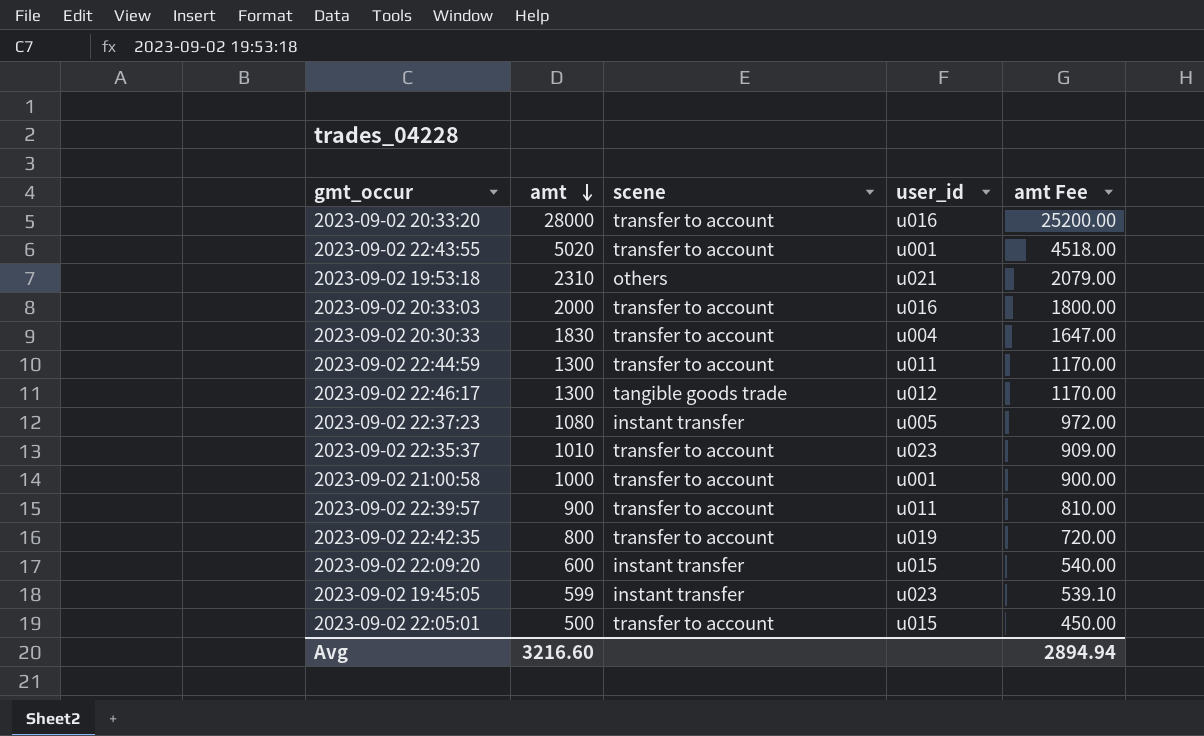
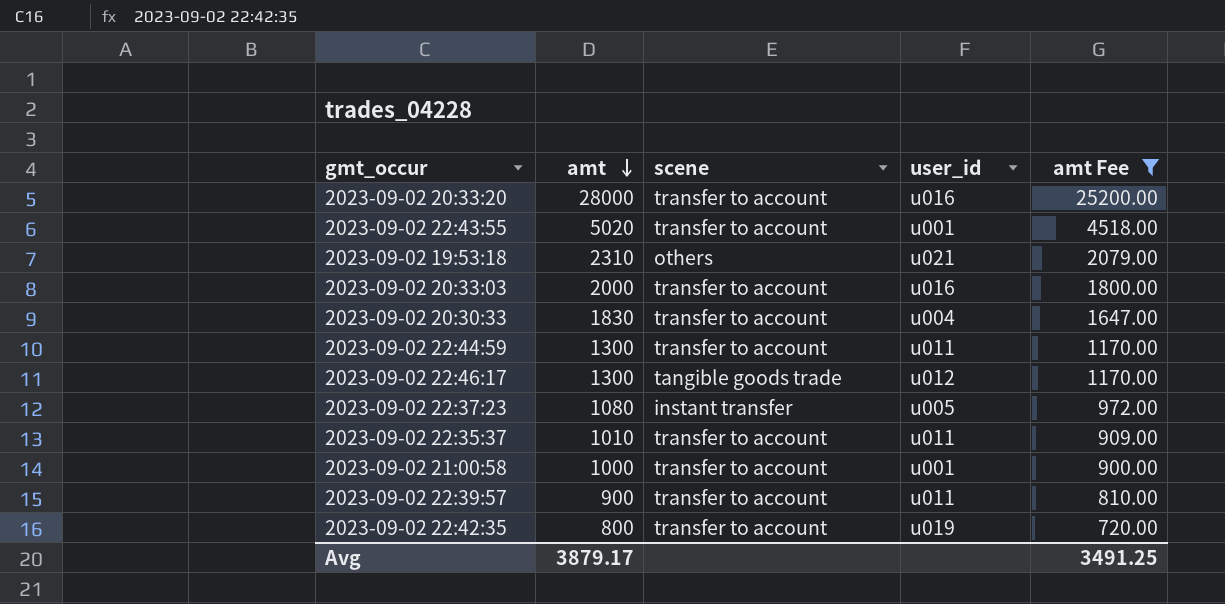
filter: none -> amt Fee >= 720.00
2023-09-02 22:35:37 | user_id: u023 -> u011
Avg | amt: 3216.60 -> 3879.17
Avg | amt Fee: 2894.94 -> 3491.25

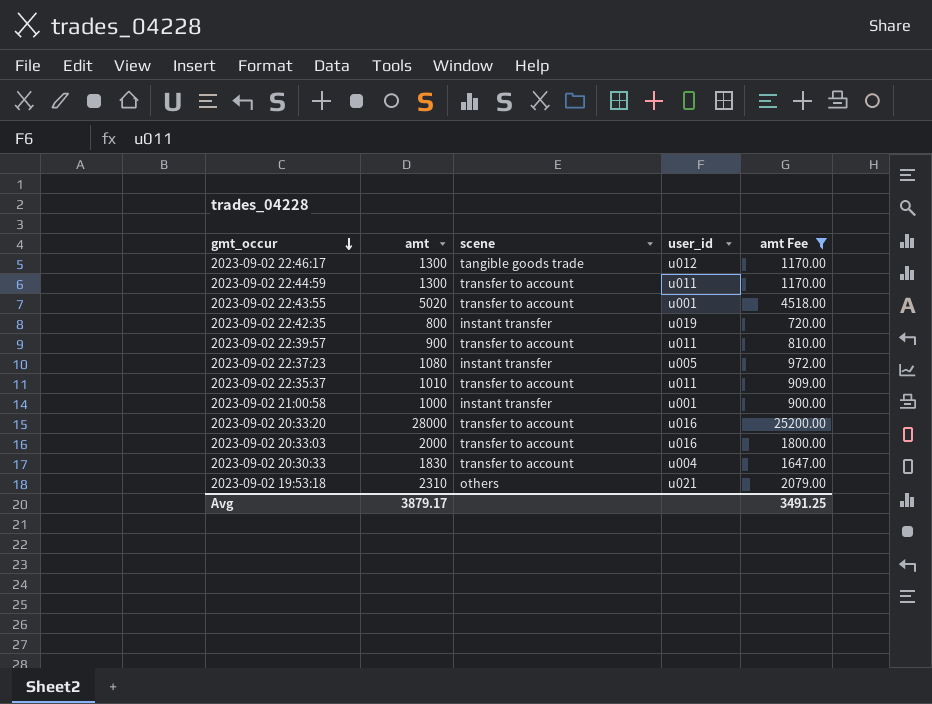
row order: amt descending -> gmt_occur descending
2023-09-02 22:42:35 | scene: transfer to account -> instant transfer
2023-09-02 21:00:58 | scene: transfer to account -> instant transfer

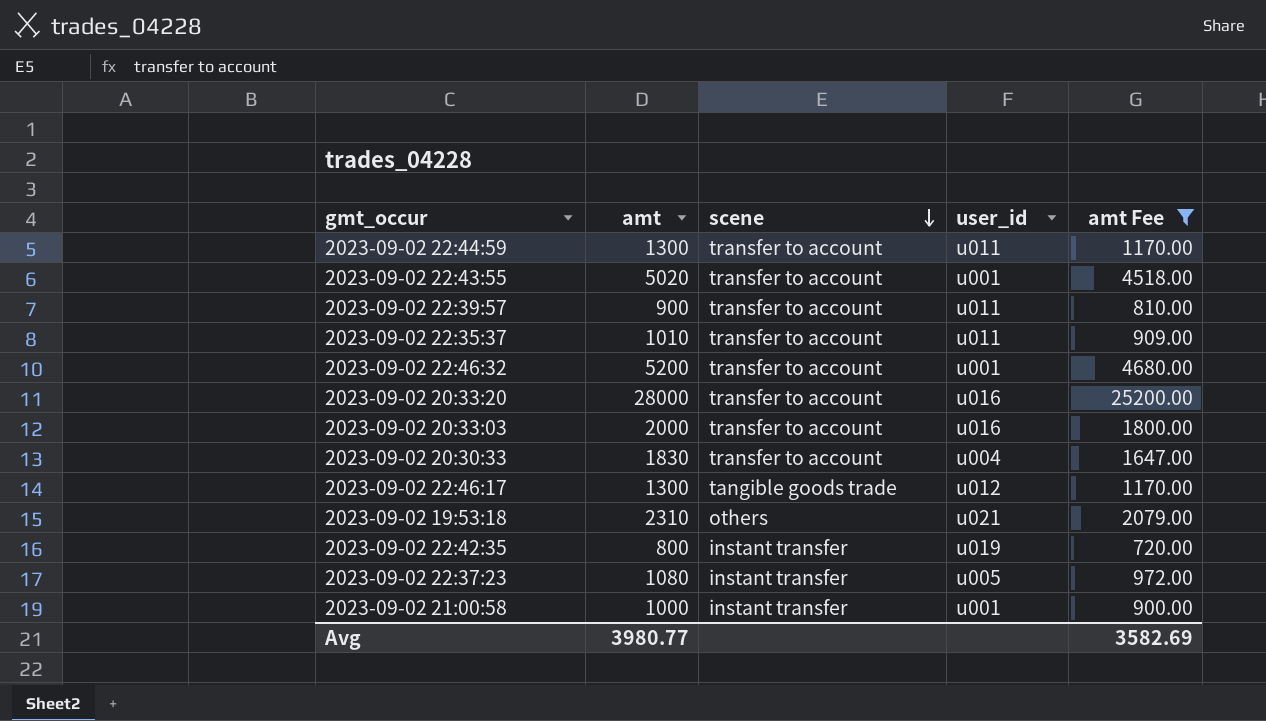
row order: gmt_occur descending -> scene descending
row 2023-09-02 22:46:32: none -> 5200 | transfer to account | u001 | 4680.00
Avg | amt: 3879.17 -> 3980.77
Avg | amt Fee: 3491.25 -> 3582.69

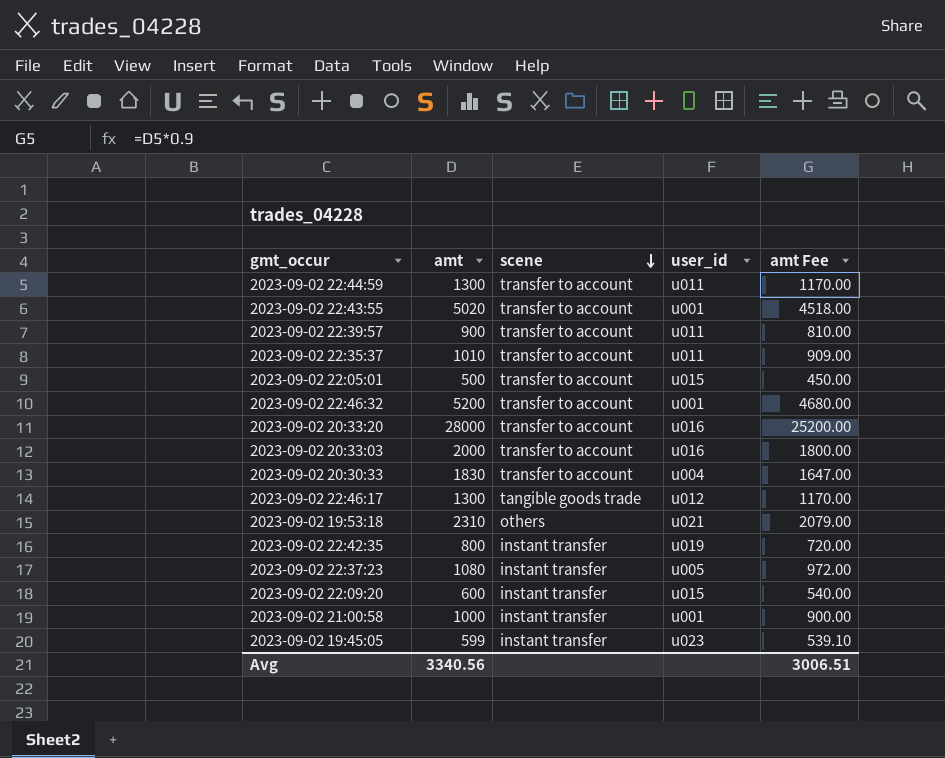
filter: amt Fee >= 720.00 -> none
Avg | amt: 3980.77 -> 3340.56
Avg | amt Fee: 3582.69 -> 3006.51

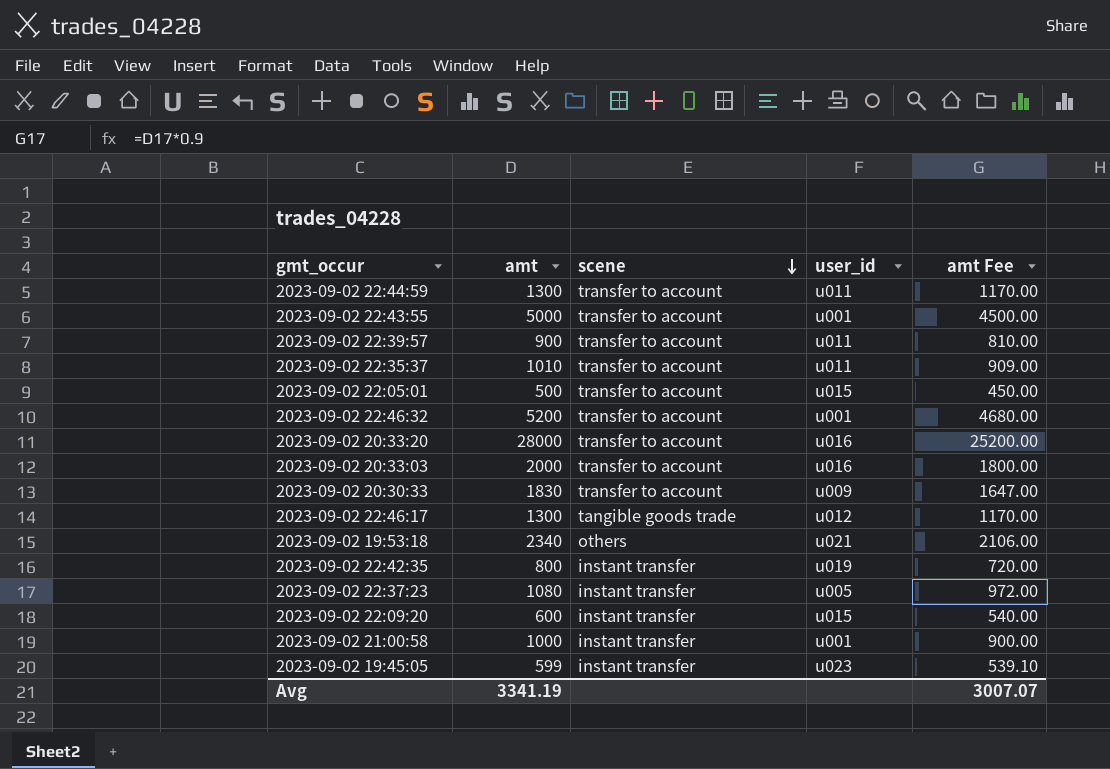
2023-09-02 22:43:55 | amt: 5020 -> 5000
2023-09-02 22:43:55 | amt Fee: 4518.00 -> 4500.00
2023-09-02 20:30:33 | user_id: u004 -> u009
2023-09-02 19:53:18 | amt: 2310 -> 2340
2023-09-02 19:53:18 | amt Fee: 2079.00 -> 2106.00
Avg | amt: 3340.56 -> 3341.19
Avg | amt Fee: 3006.51 -> 3007.07

